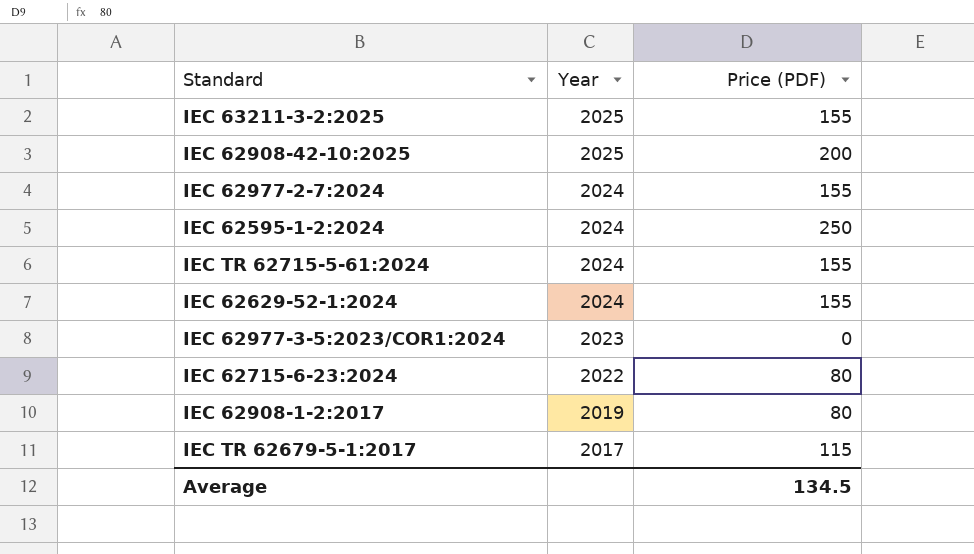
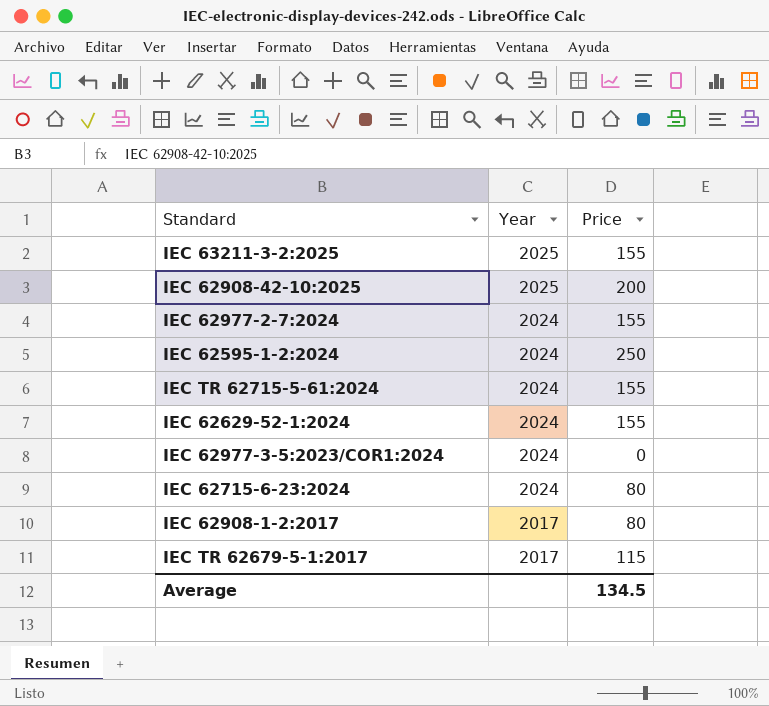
column name: Price (PDF) -> Price
IEC 62977-3-5:2023/COR1:2024 | Year: 2023 -> 2024
IEC 62715-6-23:2024 | Year: 2022 -> 2024
IEC 62908-1-2:2017 | Year: 2019 -> 2017

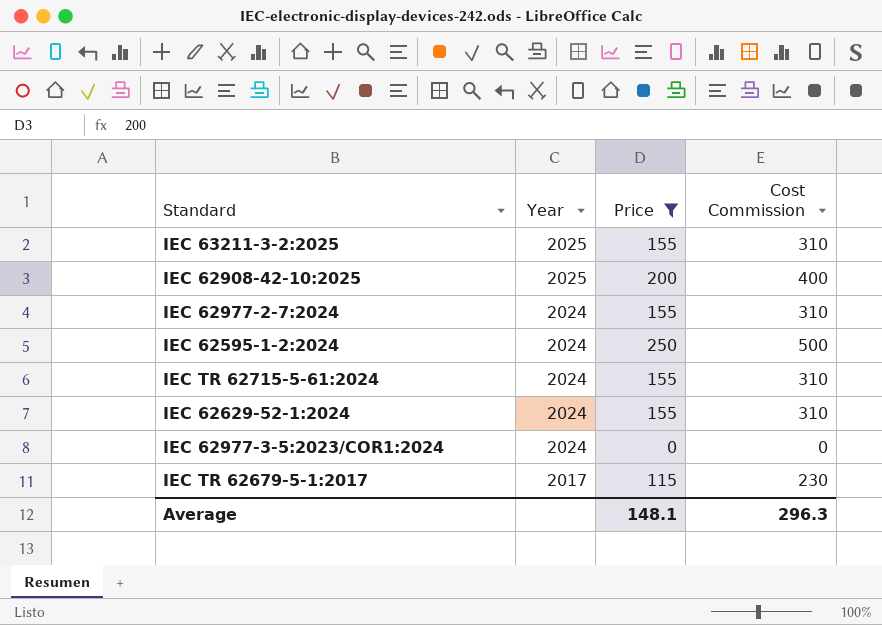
filter: none -> Price != 80
column Cost Commission | formula: none -> [Price] * 2
Average | Price: 134.5 -> 148.1

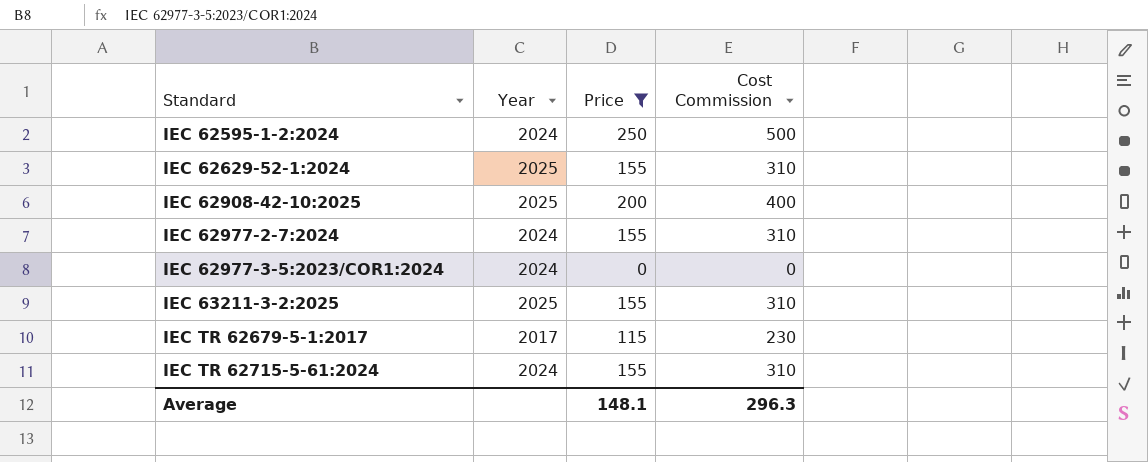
row order: Year descending -> Standard ascending
IEC 62629-52-1:2024 | Year: 2024 -> 2025

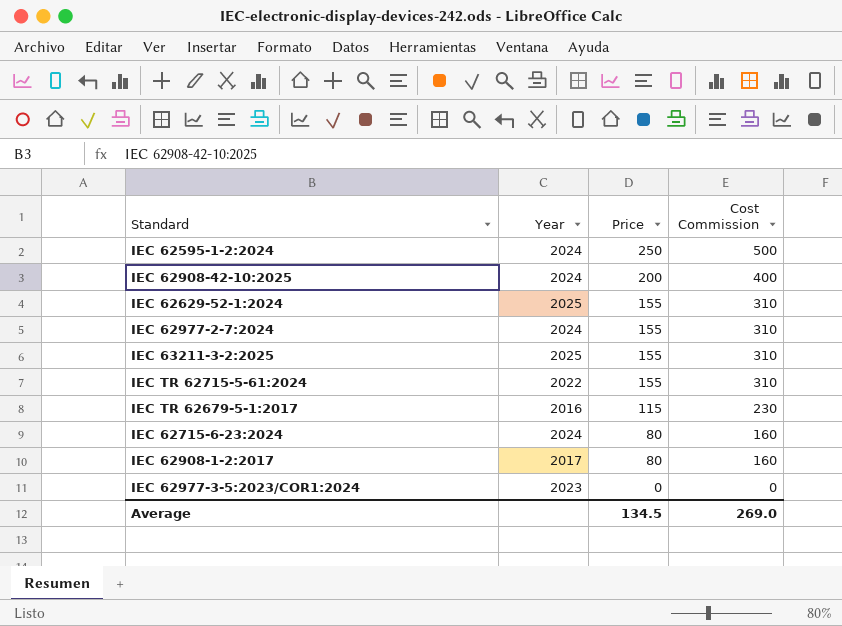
filter: Price != 80 -> none
row order: Standard ascending -> Price descending
IEC 62908-42-10:2025 | Year: 2025 -> 2024
IEC TR 62715-5-61:2024 | Year: 2024 -> 2022
IEC TR 62679-5-1:2017 | Year: 2017 -> 2016
IEC 62977-3-5:2023/COR1:2024 | Year: 2024 -> 2023
Average | Price: 148.1 -> 134.5
Average | Cost Commission: 296.3 -> 269.0

